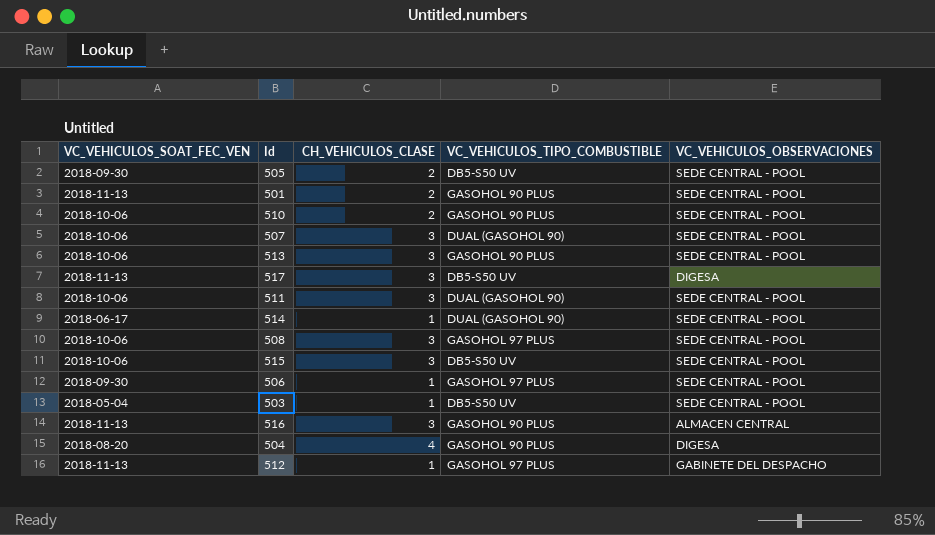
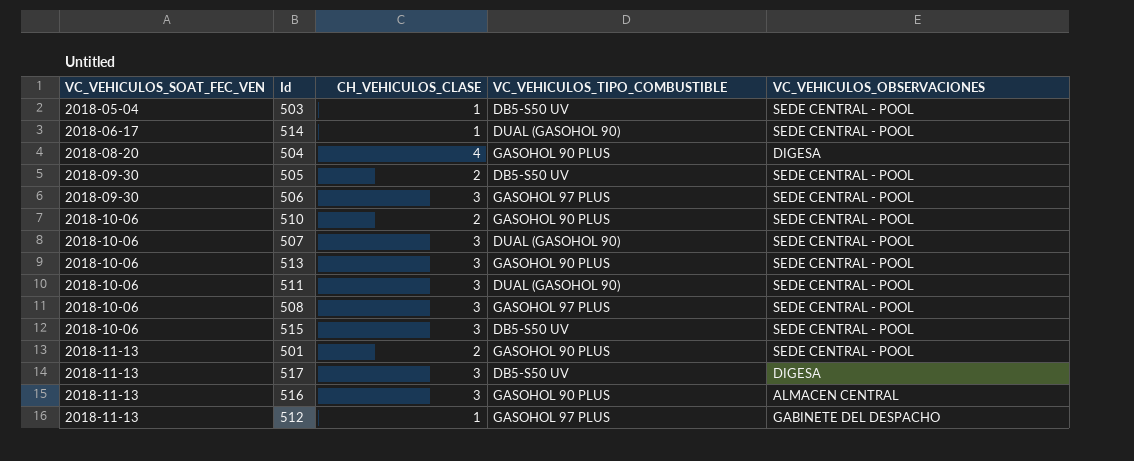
row order: none -> VC_VEHICULOS_SOAT_FEC_VEN ascending
506 | CH_VEHICULOS_CLASE: 1 -> 3

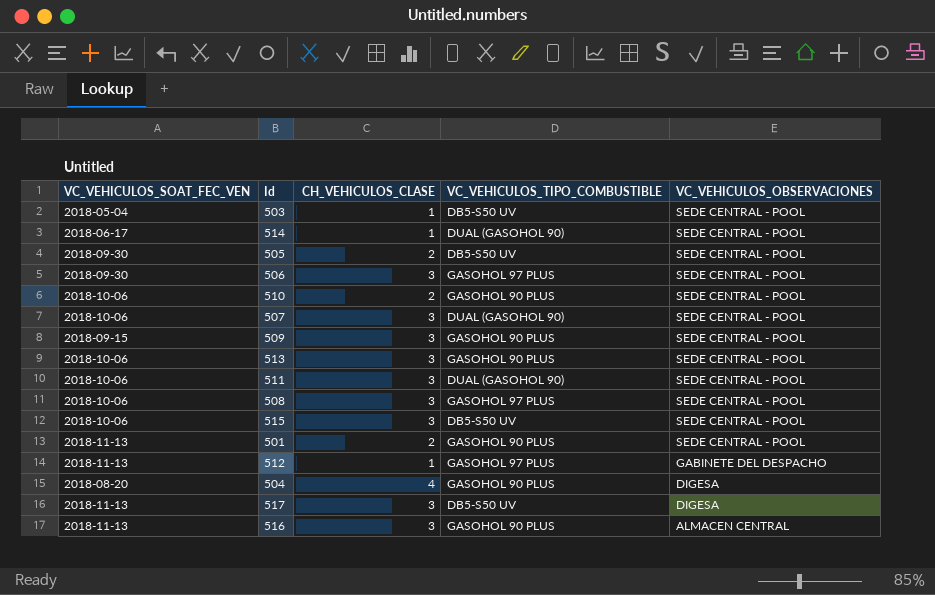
row order: VC_VEHICULOS_SOAT_FEC_VEN ascending -> VC_VEHICULOS_OBSERVACIONES descending
row 509: none -> 2018-09-15 | 3 | GASOHOL 90 PLUS | SEDE CENTRAL - POOL

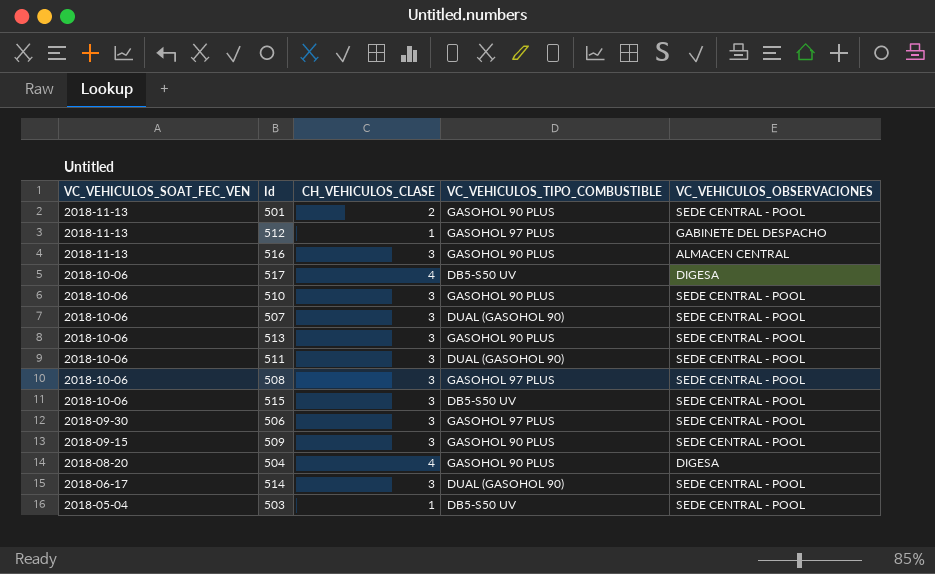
row order: VC_VEHICULOS_OBSERVACIONES descending -> VC_VEHICULOS_SOAT_FEC_VEN descending
row 505: 2018-09-30 | 2 | DB5-S50 UV | SEDE CENTRAL - POOL -> none
517 | VC_VEHICULOS_SOAT_FEC_VEN: 2018-11-13 -> 2018-10-06
517 | CH_VEHICULOS_CLASE: 3 -> 4
510 | CH_VEHICULOS_CLASE: 2 -> 3
514 | CH_VEHICULOS_CLASE: 1 -> 3

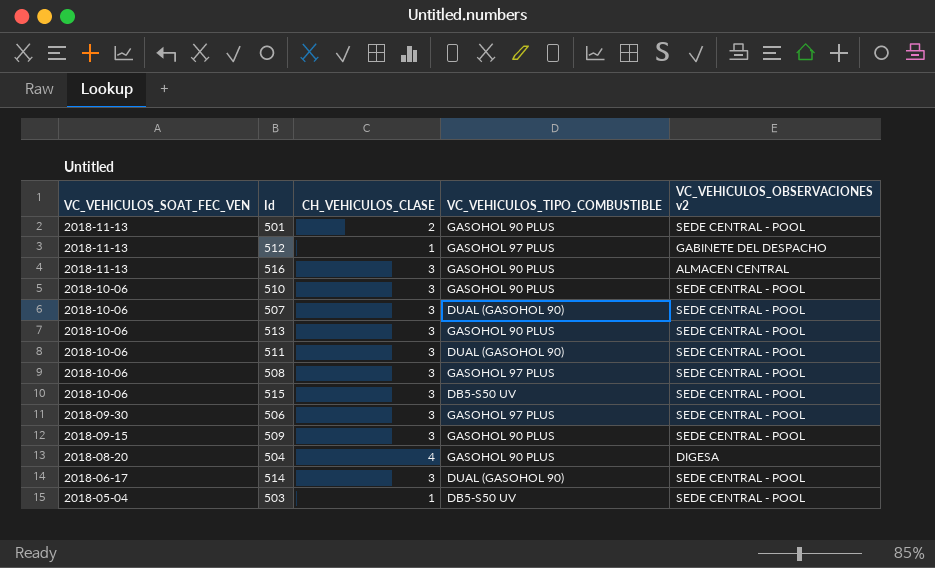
column name: VC_VEHICULOS_OBSERVACIONES -> VC_VEHICULOS_OBSERVACIONES v2
row 517: 2018-10-06 | 4 | DB5-S50 UV | DIGESA -> none

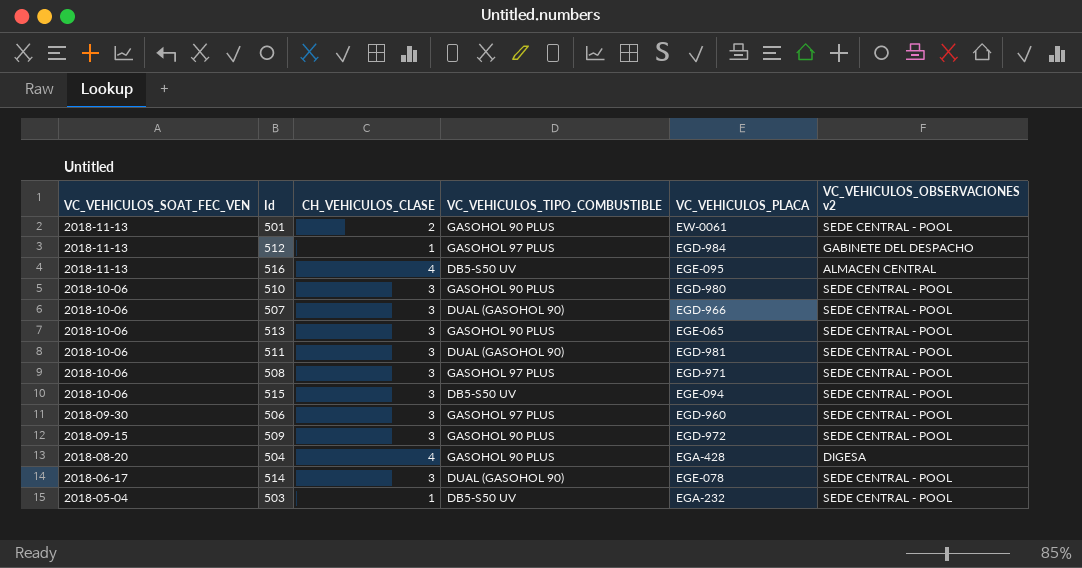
column VC_VEHICULOS_PLACA | position: none -> 5
516 | CH_VEHICULOS_CLASE: 3 -> 4
516 | VC_VEHICULOS_TIPO_COMBUSTIBLE: GASOHOL 90 PLUS -> DB5-S50 UV

